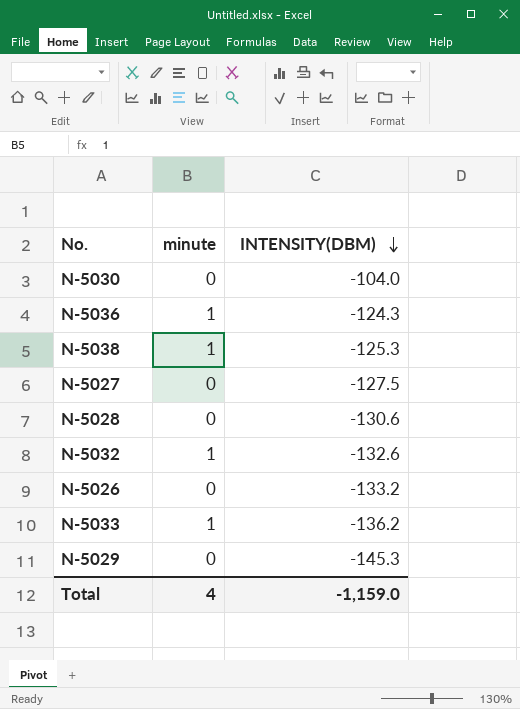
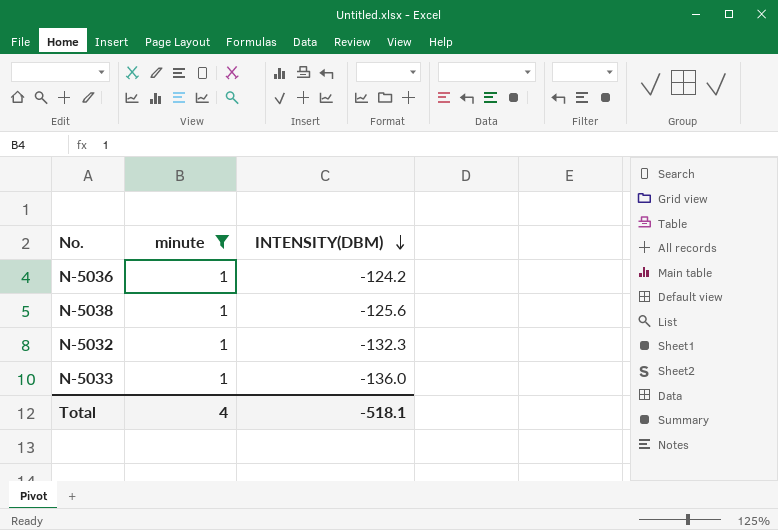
filter: none -> minute = 1
N-5036 | INTENSITY(DBM): -124.3 -> -124.2
N-5038 | INTENSITY(DBM): -125.3 -> -125.6
N-5032 | INTENSITY(DBM): -132.6 -> -132.3
N-5033 | INTENSITY(DBM): -136.2 -> -136.0
Total | INTENSITY(DBM): -1,159.0 -> -518.1

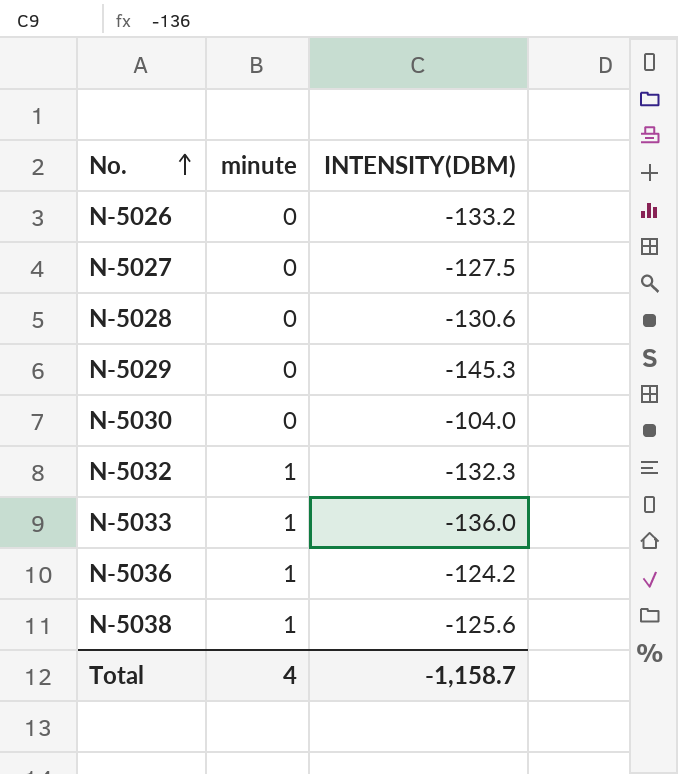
filter: minute = 1 -> none
row order: INTENSITY(DBM) descending -> No. ascending
Total | INTENSITY(DBM): -518.1 -> -1,158.7

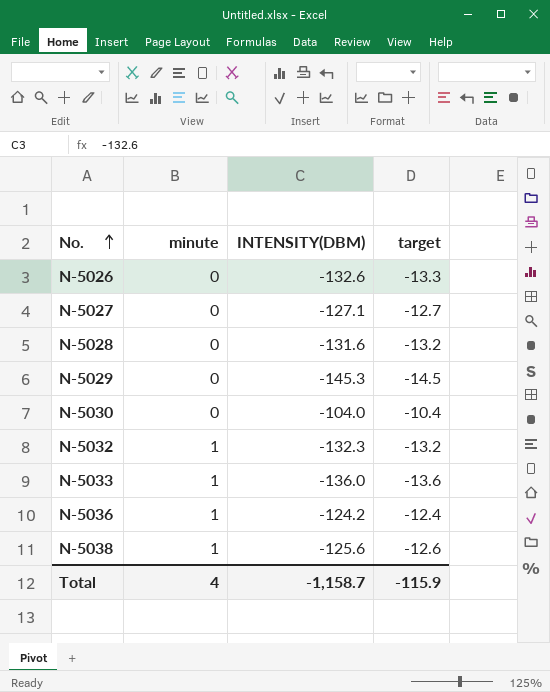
column target | formula: none -> [INTENSITY(DBM)] * 0.1
N-5026 | INTENSITY(DBM): -133.2 -> -132.6
N-5027 | INTENSITY(DBM): -127.5 -> -127.1
N-5028 | INTENSITY(DBM): -130.6 -> -131.6

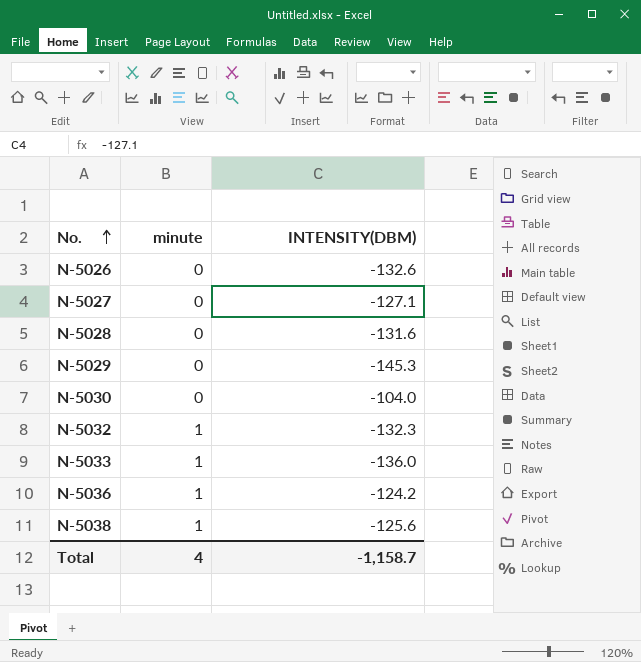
column target | formula: [INTENSITY(DBM)] * 0.1 -> none

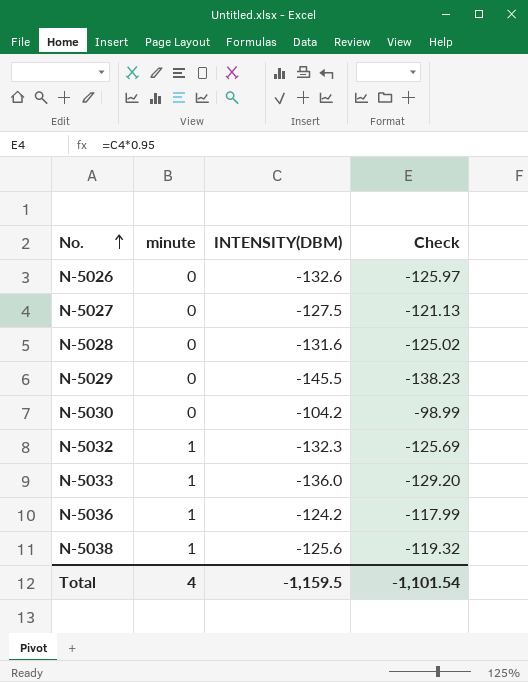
column Check | formula: none -> [INTENSITY(DBM)] * 0.95
N-5027 | INTENSITY(DBM): -127.1 -> -127.5
N-5029 | INTENSITY(DBM): -145.3 -> -145.5
N-5030 | INTENSITY(DBM): -104.0 -> -104.2
Total | INTENSITY(DBM): -1,158.7 -> -1,159.5

